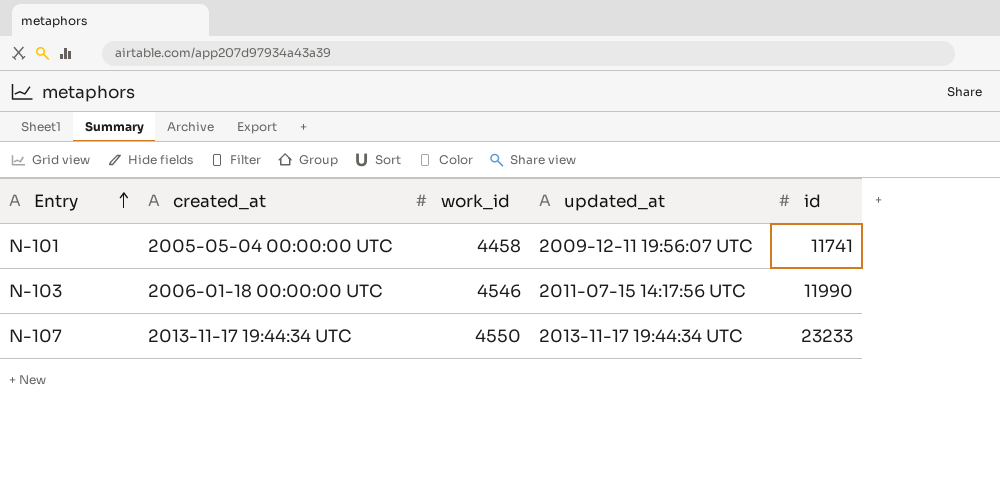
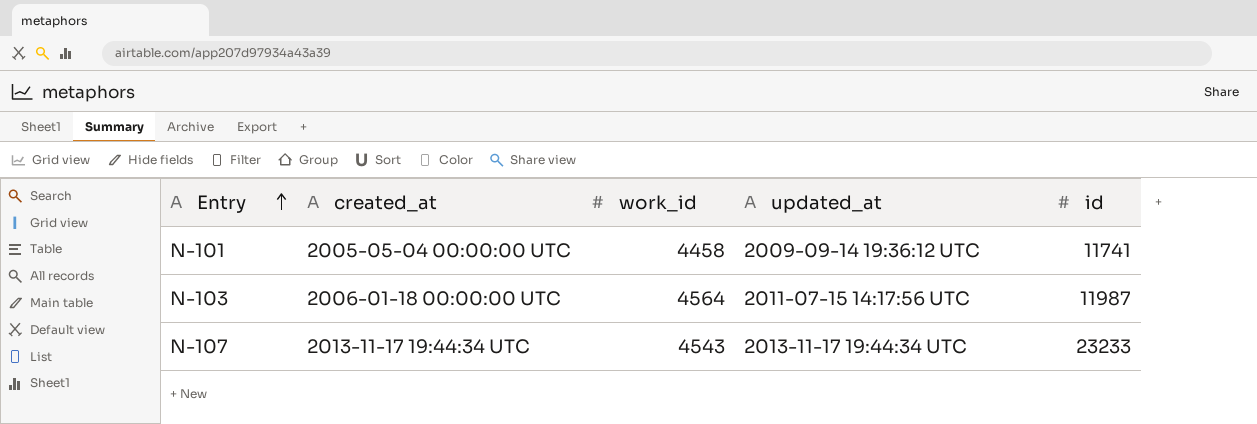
N-101 | updated_at: 2009-12-11 19:56:07 UTC -> 2009-09-14 19:36:12 UTC
N-103 | work_id: 4546 -> 4564
N-103 | id: 11990 -> 11987
N-107 | work_id: 4550 -> 4543

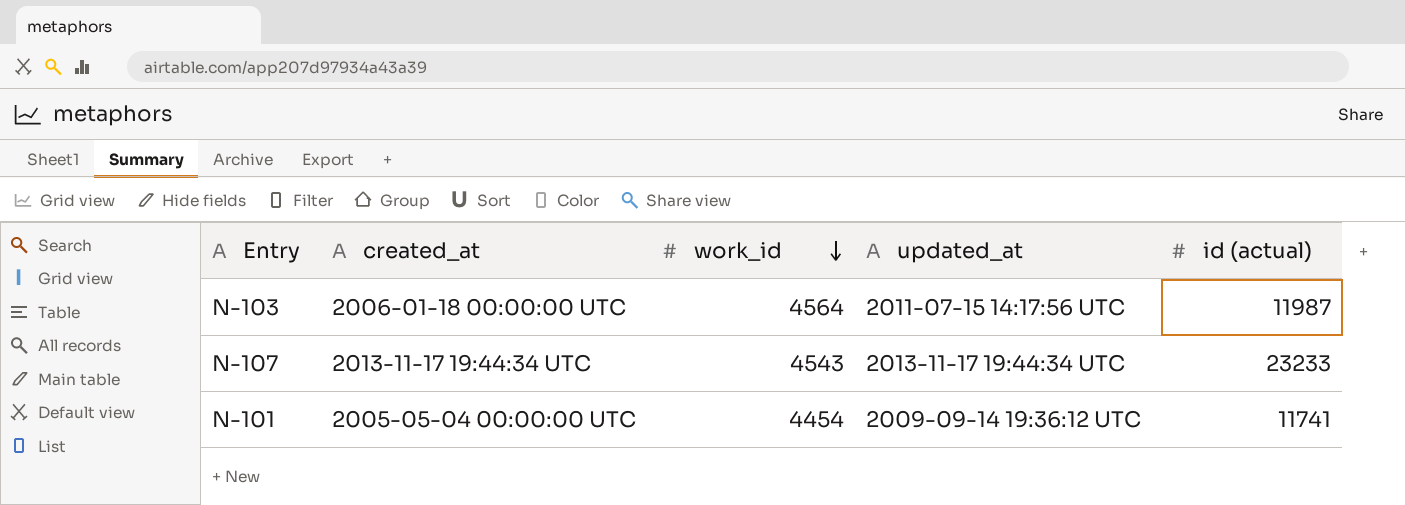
row order: Entry ascending -> work_id descending
column name: id -> id (actual)
N-101 | work_id: 4458 -> 4454

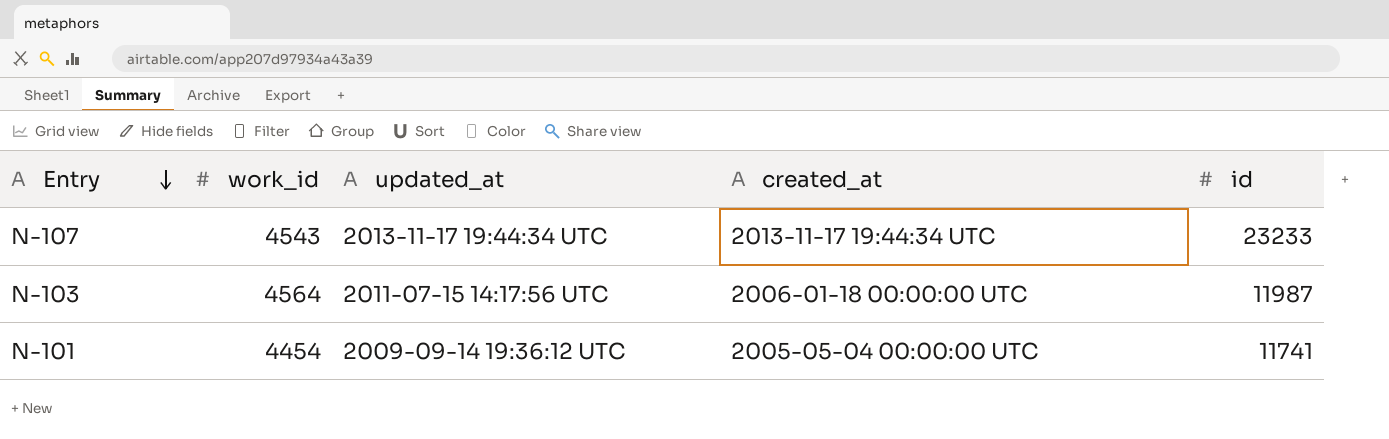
row order: work_id descending -> Entry descending
column created_at | position: 2 -> 4
column name: id (actual) -> id

